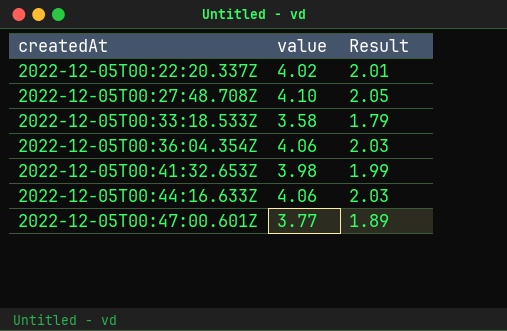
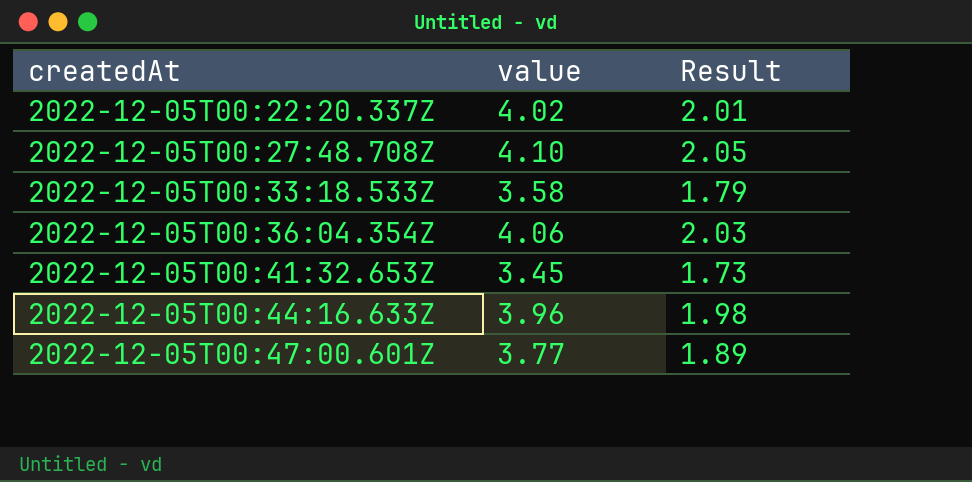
2022-12-05T00:41:32.653Z | value: 3.98 -> 3.45
2022-12-05T00:41:32.653Z | Result: 1.99 -> 1.73
2022-12-05T00:44:16.633Z | value: 4.06 -> 3.96
2022-12-05T00:44:16.633Z | Result: 2.03 -> 1.98

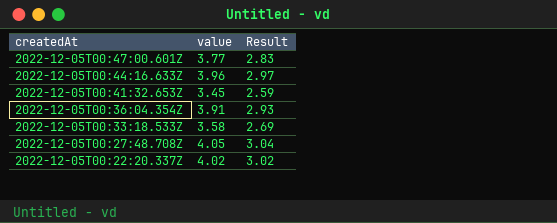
row order: createdAt ascending -> createdAt descending
column Result | formula: [value] * 0.5 -> [value] * 0.75
2022-12-05T00:36:04.354Z | value: 4.06 -> 3.91
2022-12-05T00:27:48.708Z | value: 4.10 -> 4.05

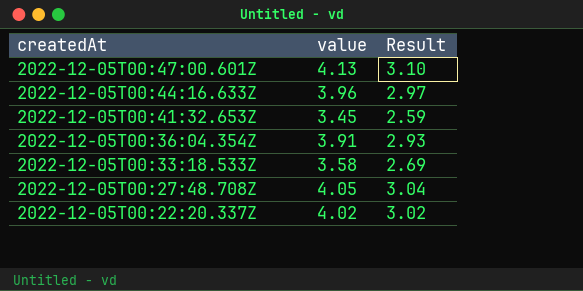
2022-12-05T00:47:00.601Z | value: 3.77 -> 4.13
2022-12-05T00:47:00.601Z | Result: 2.83 -> 3.10

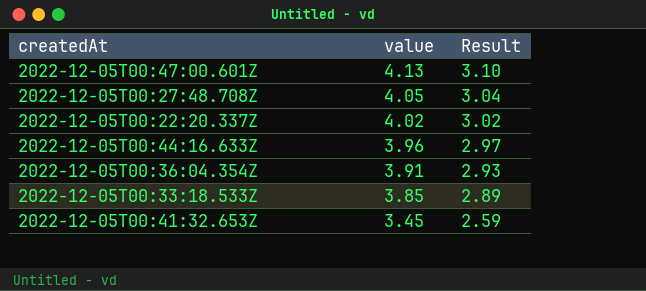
row order: createdAt descending -> value descending
2022-12-05T00:33:18.533Z | value: 3.58 -> 3.85
2022-12-05T00:33:18.533Z | Result: 2.69 -> 2.89

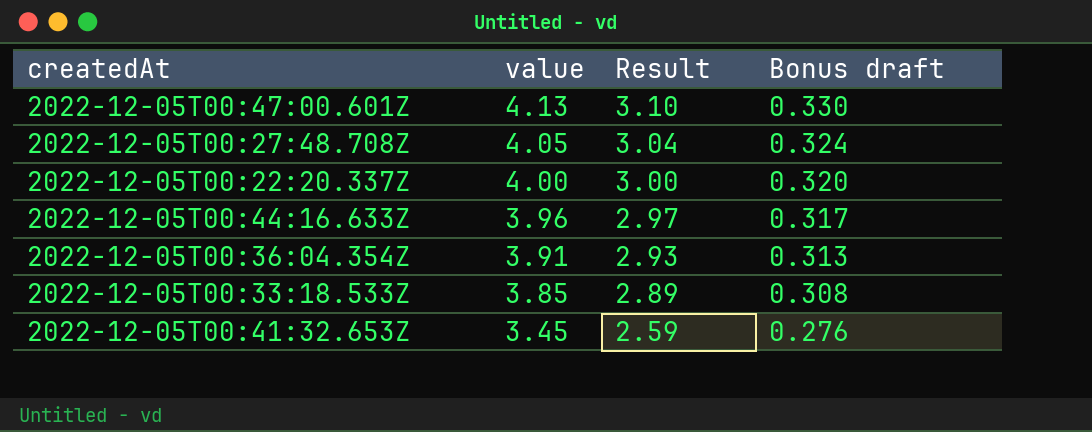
column Bonus draft | formula: none -> [value] * 0.08
2022-12-05T00:22:20.337Z | value: 4.02 -> 4.00
2022-12-05T00:22:20.337Z | Result: 3.02 -> 3.00

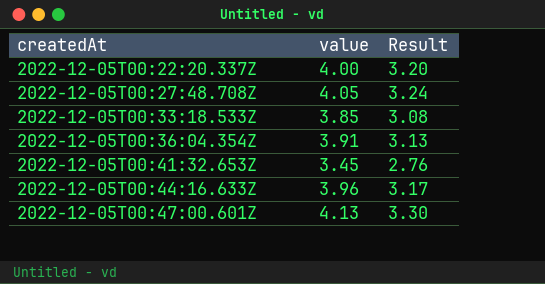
row order: value descending -> createdAt ascending
column Bonus draft | formula: [value] * 0.08 -> none
column Result | formula: [value] * 0.75 -> [value] * 0.8

